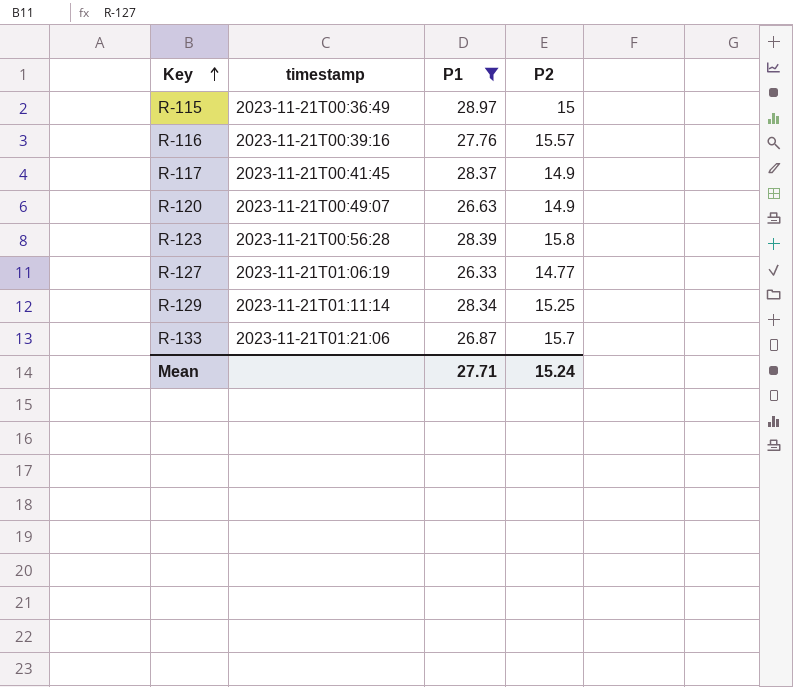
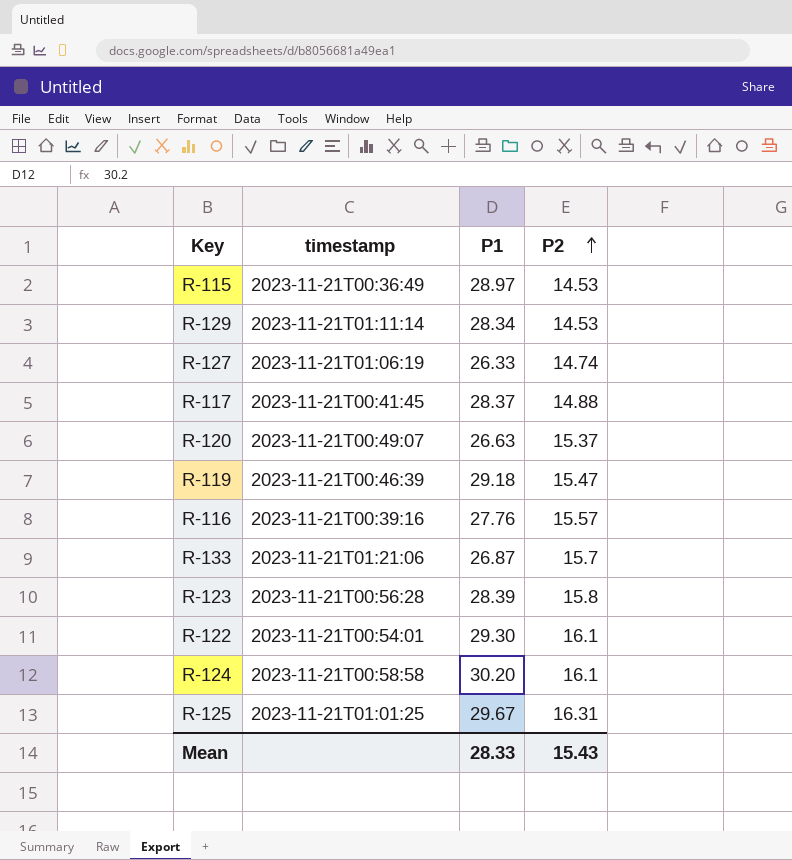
filter: P1 <= 28.97 -> none
row order: Key ascending -> P2 ascending
R-115 | P2: 15 -> 14.53
R-129 | P2: 15.25 -> 14.53
R-127 | P2: 14.77 -> 14.74
R-117 | P2: 14.9 -> 14.88
R-120 | P2: 14.9 -> 15.37
Mean | P1: 27.71 -> 28.33
Mean | P2: 15.24 -> 15.43

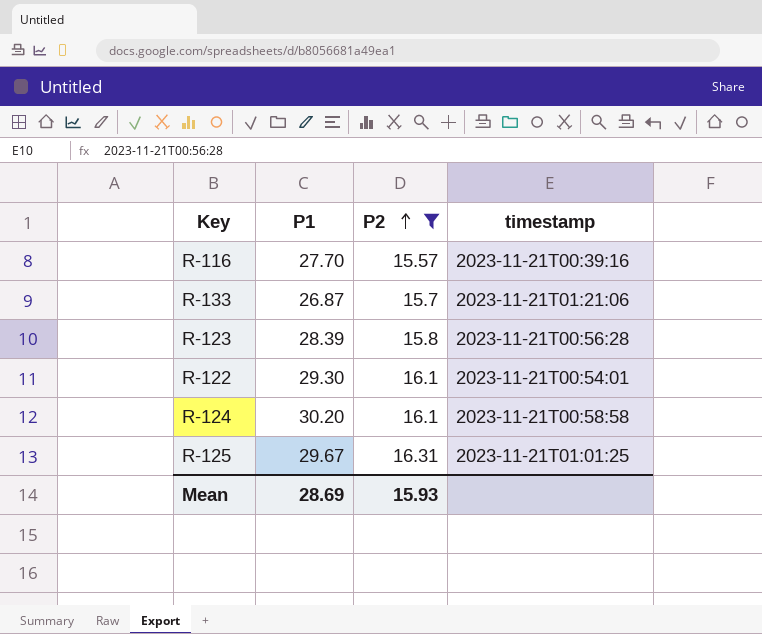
filter: none -> P2 >= 15.57
column timestamp | position: 2 -> 4
R-116 | P1: 27.76 -> 27.70
Mean | P1: 28.33 -> 28.69
Mean | P2: 15.43 -> 15.93

